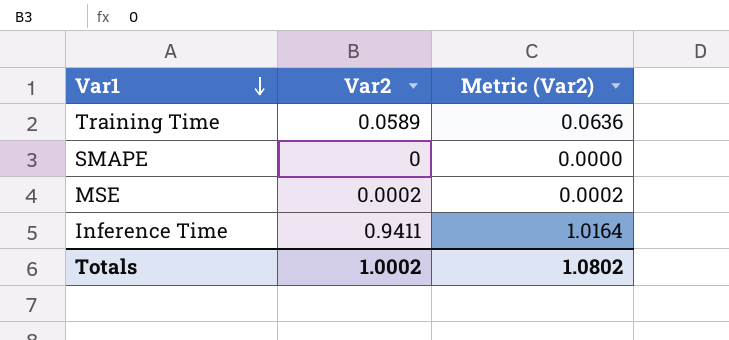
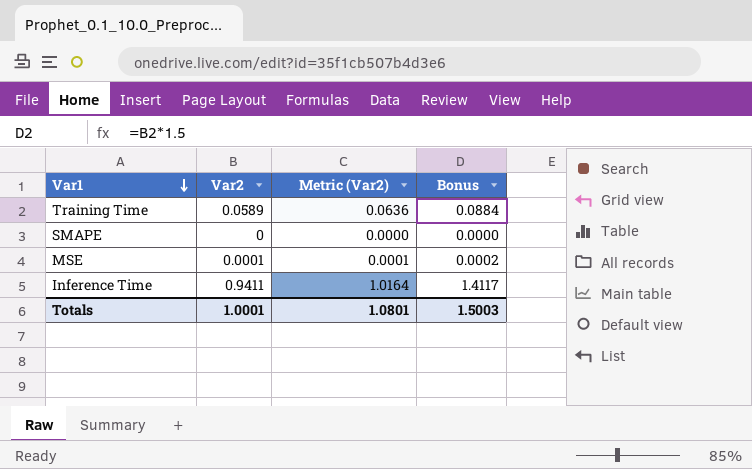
column Bonus | formula: none -> [Var2] * 1.5
MSE | Var2: 0.0002 -> 0.0001
MSE | Metric (Var2): 0.0002 -> 0.0001
Totals | Var2: 1.0002 -> 1.0001
Totals | Metric (Var2): 1.0802 -> 1.0801

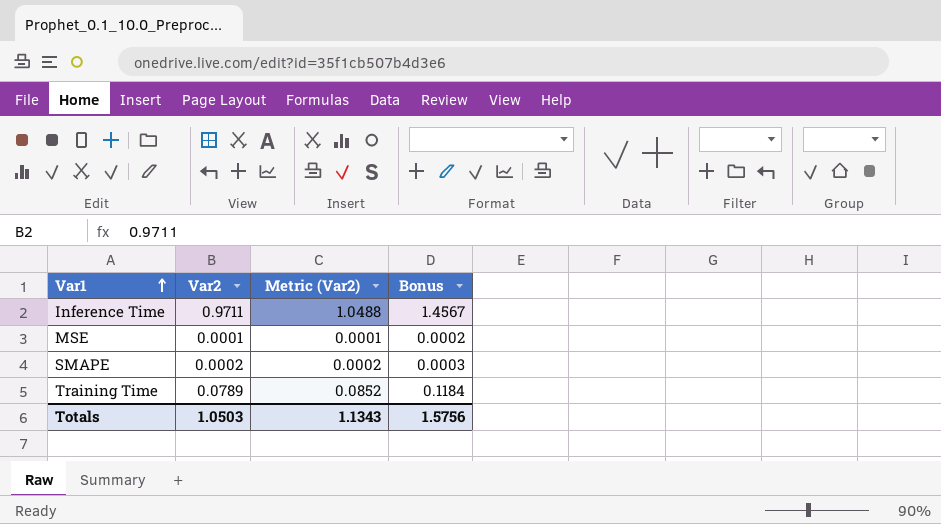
row order: Var1 descending -> Var1 ascending
Inference Time | Var2: 0.9411 -> 0.9711
Inference Time | Metric (Var2): 1.0164 -> 1.0488
Inference Time | Bonus: 1.4117 -> 1.4567
SMAPE | Var2: 0 -> 0.0002
SMAPE | Metric (Var2): 0.0000 -> 0.0002
SMAPE | Bonus: 0.0000 -> 0.0003
Training Time | Var2: 0.0589 -> 0.0789
Training Time | Metric (Var2): 0.0636 -> 0.0852
Training Time | Bonus: 0.0884 -> 0.1184
Totals | Var2: 1.0001 -> 1.0503
Totals | Metric (Var2): 1.0801 -> 1.1343
Totals | Bonus: 1.5003 -> 1.5756

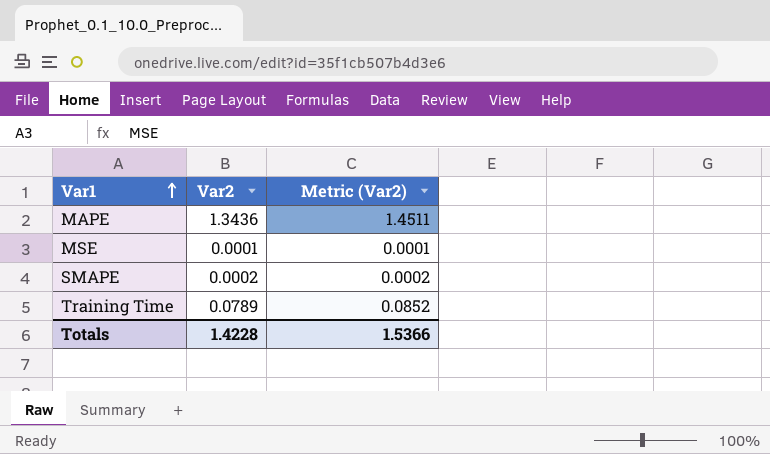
column Bonus | formula: [Var2] * 1.5 -> none
row Inference Time: 0.9711 | 1.0488 | 1.4567 -> none
row MAPE: none -> 1.3436 | 1.4511
Totals | Var2: 1.0503 -> 1.4228
Totals | Metric (Var2): 1.1343 -> 1.5366

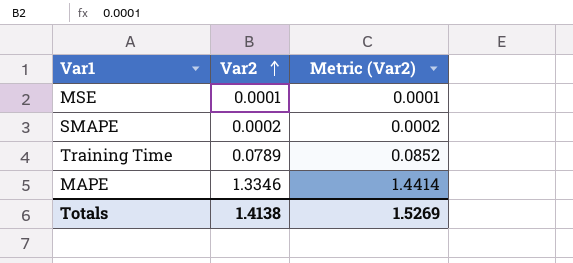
row order: Var1 ascending -> Var2 ascending
MAPE | Var2: 1.3436 -> 1.3346
MAPE | Metric (Var2): 1.4511 -> 1.4414
Totals | Var2: 1.4228 -> 1.4138
Totals | Metric (Var2): 1.5366 -> 1.5269

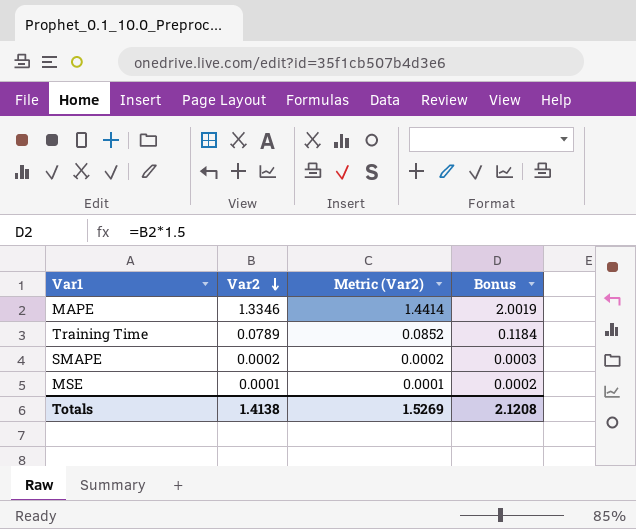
row order: Var2 ascending -> Var2 descending
column Bonus | formula: none -> [Var2] * 1.5

